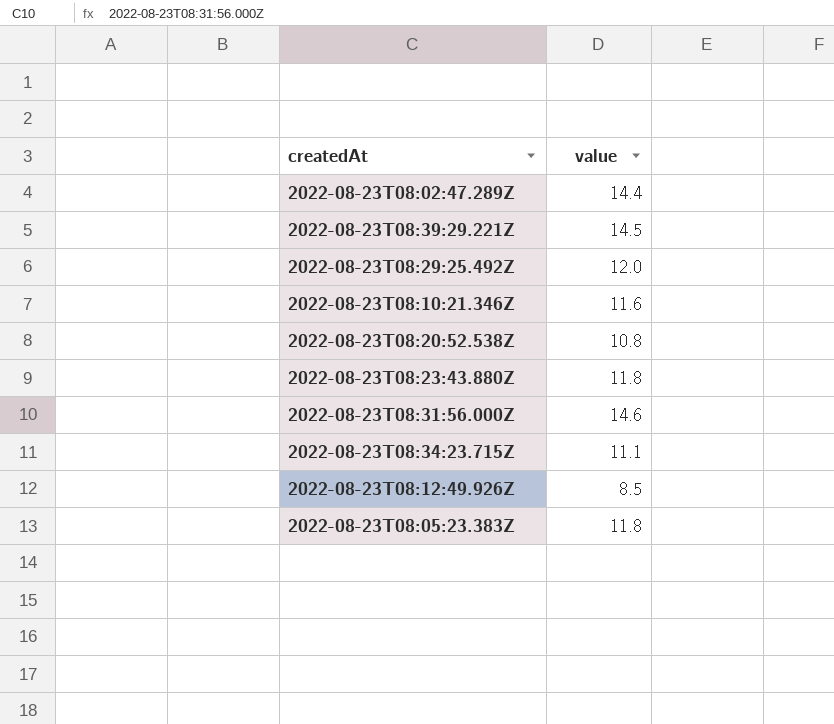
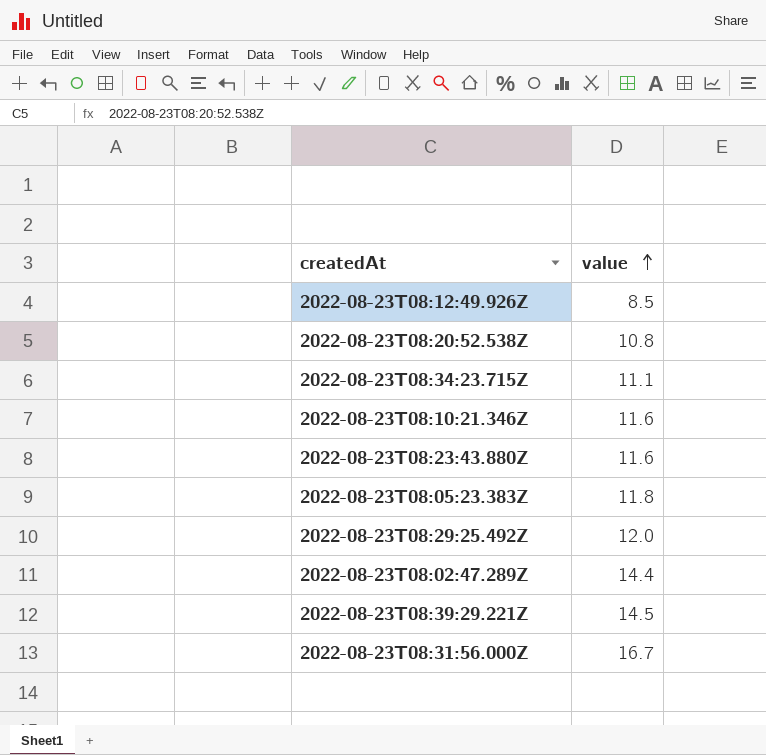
row order: none -> value ascending
2022-08-23T08:23:43.880Z | value: 11.8 -> 11.6
2022-08-23T08:31:56.000Z | value: 14.6 -> 16.7

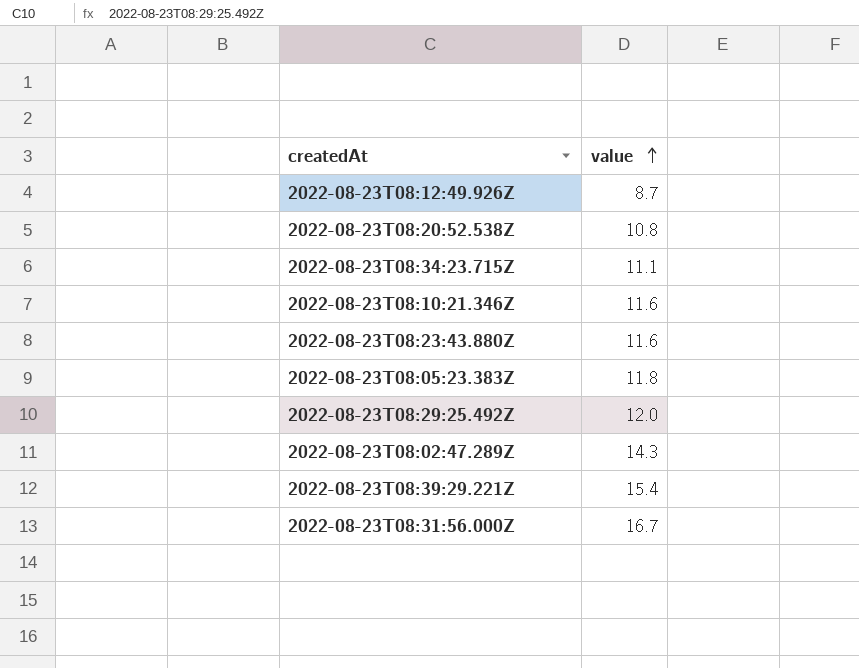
2022-08-23T08:12:49.926Z | value: 8.5 -> 8.7
2022-08-23T08:02:47.289Z | value: 14.4 -> 14.3
2022-08-23T08:39:29.221Z | value: 14.5 -> 15.4

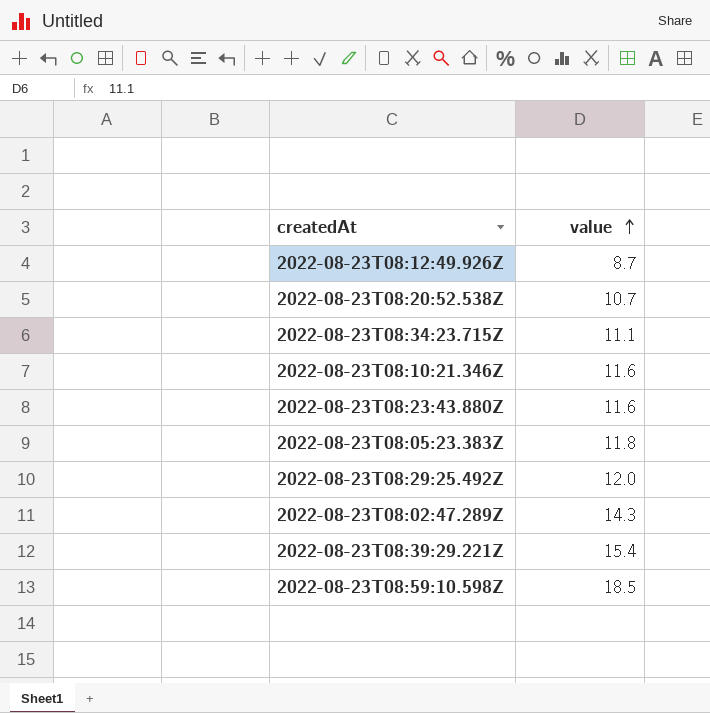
row 2022-08-23T08:31:56.000Z: 16.7 -> none
2022-08-23T08:20:52.538Z | value: 10.8 -> 10.7
row 2022-08-23T08:59:10.598Z: none -> 18.5

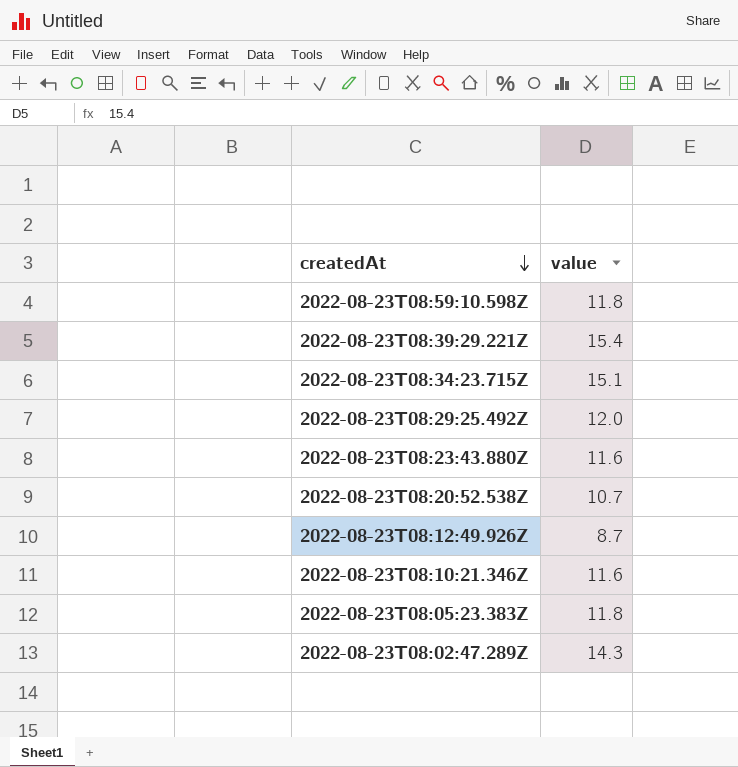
row order: value ascending -> createdAt descending
2022-08-23T08:59:10.598Z | value: 18.5 -> 11.8
2022-08-23T08:34:23.715Z | value: 11.1 -> 15.1

